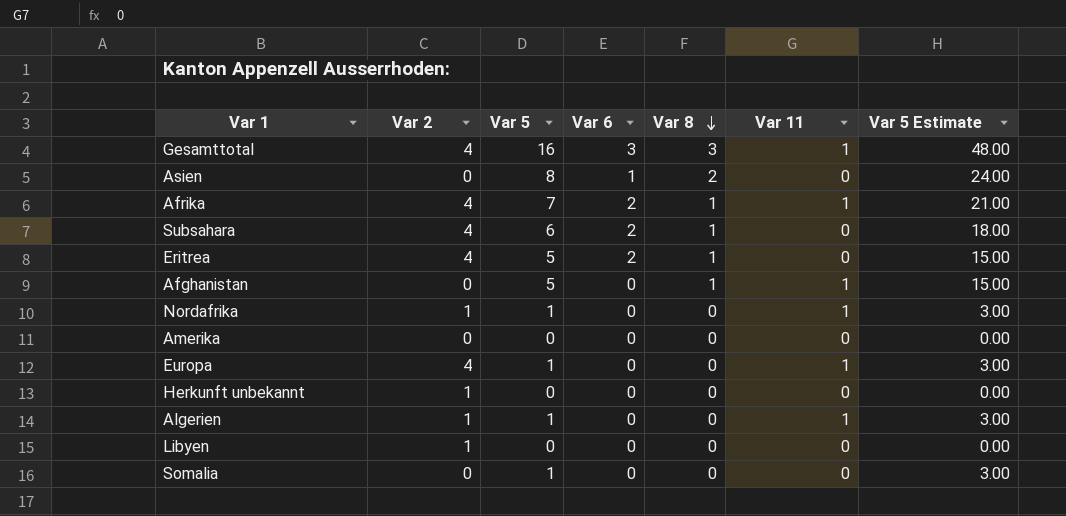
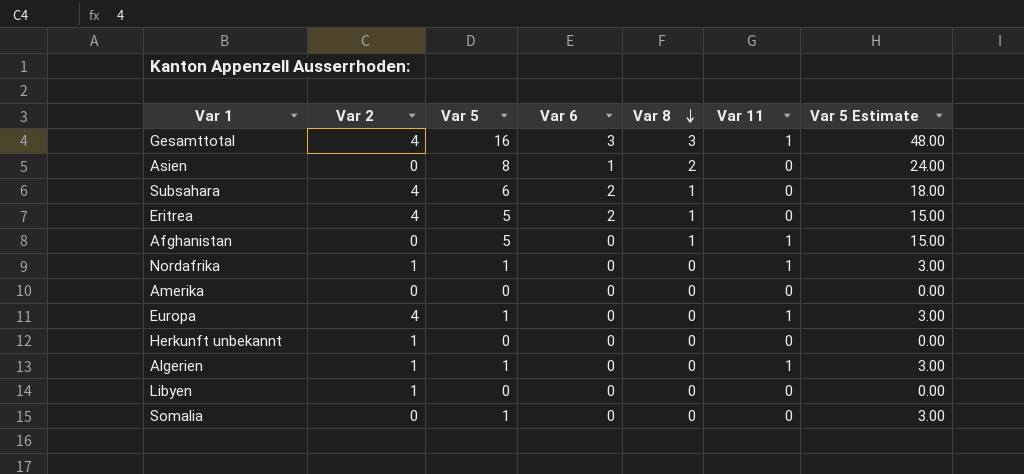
row Afrika: 4 | 7 | 2 | 1 | 1 | 21.00 -> none

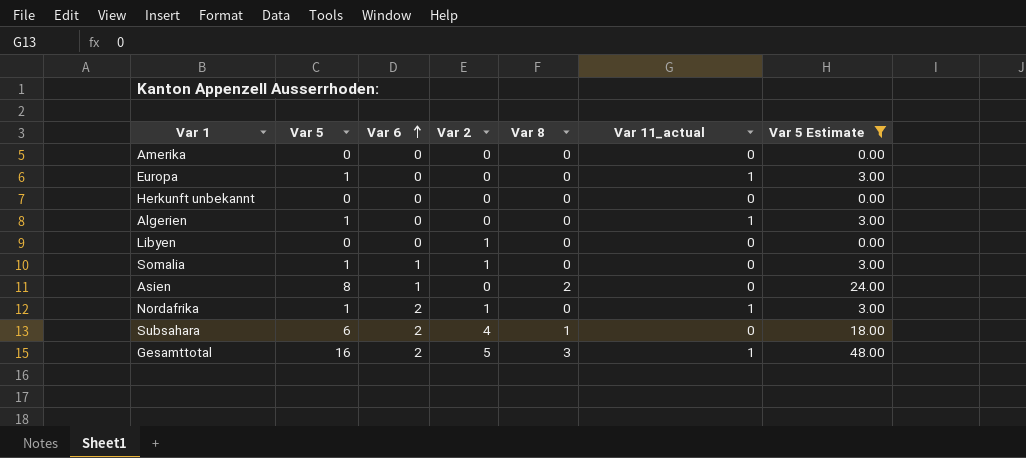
filter: none -> Var 5 Estimate != 15.00
row order: Var 8 descending -> Var 6 ascending
column Var 2 | position: 2 -> 4
column name: Var 11 -> Var 11_actual
Europa | Var 2: 4 -> 0
Herkunft unbekannt | Var 2: 1 -> 0
Algerien | Var 2: 1 -> 0
Somalia | Var 6: 0 -> 1
Somalia | Var 2: 0 -> 1
Nordafrika | Var 6: 0 -> 2
Gesamttotal | Var 6: 3 -> 2
Gesamttotal | Var 2: 4 -> 5

